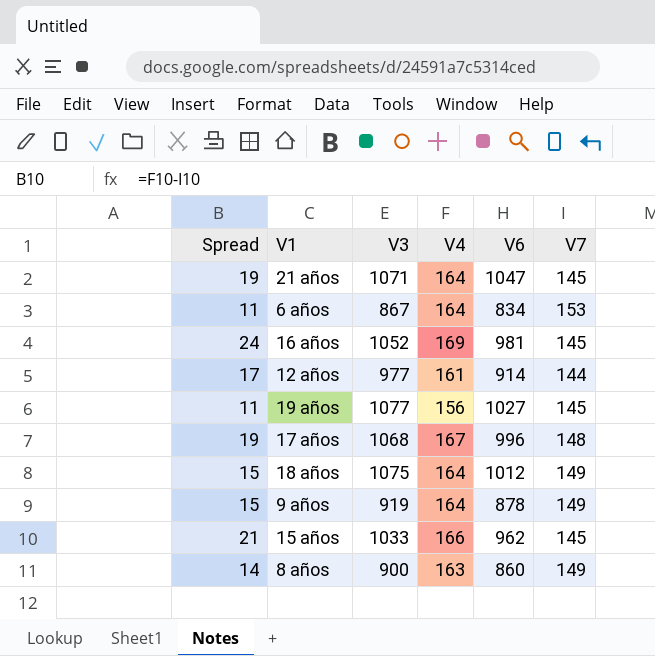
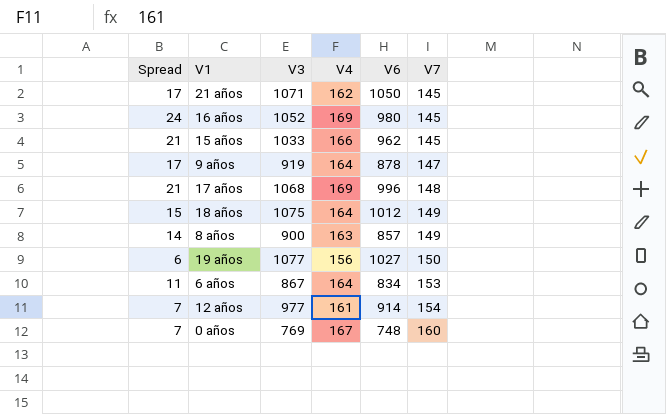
row order: none -> V7 ascending
21 años | Spread: 19 -> 17
21 años | V4: 164 -> 162
21 años | V6: 1047 -> 1050
16 años | V6: 981 -> 980
9 años | Spread: 15 -> 17
9 años | V7: 149 -> 147
17 años | Spread: 19 -> 21
17 años | V4: 167 -> 169
8 años | V6: 860 -> 857
19 años | Spread: 11 -> 6
19 años | V7: 145 -> 150
12 años | Spread: 17 -> 7
12 años | V7: 144 -> 154
row 0 años: none -> 7 | 769 | 167 | 748 | 160

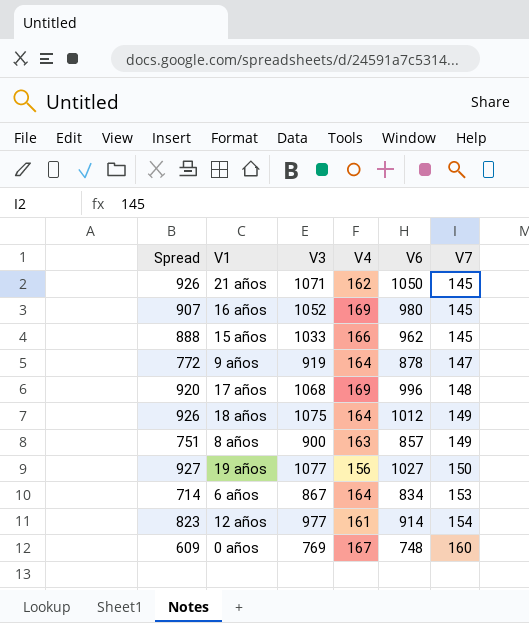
column Spread | formula: [V4] - [V7] -> [V3] - [V7]

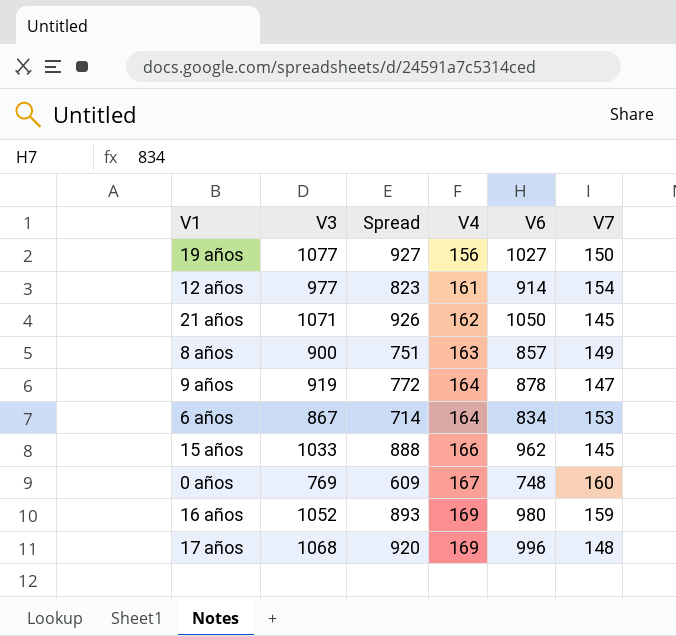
row order: V7 ascending -> V4 ascending
column Spread | position: 1 -> 3
row 18 años: 926 | 1075 | 164 | 1012 | 149 -> none
16 años | Spread: 907 -> 893
16 años | V7: 145 -> 159

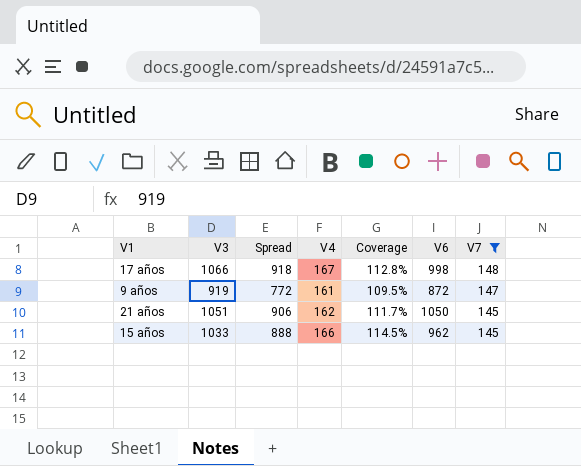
filter: none -> V7 <= 148
row order: V4 ascending -> V7 descending
column Coverage | formula: none -> [V4] / [V7]
17 años | V3: 1068 -> 1066
17 años | Spread: 920 -> 918
17 años | V4: 169 -> 167
17 años | V6: 996 -> 998
9 años | V4: 164 -> 161
9 años | V6: 878 -> 872
21 años | V3: 1071 -> 1051
21 años | Spread: 926 -> 906

